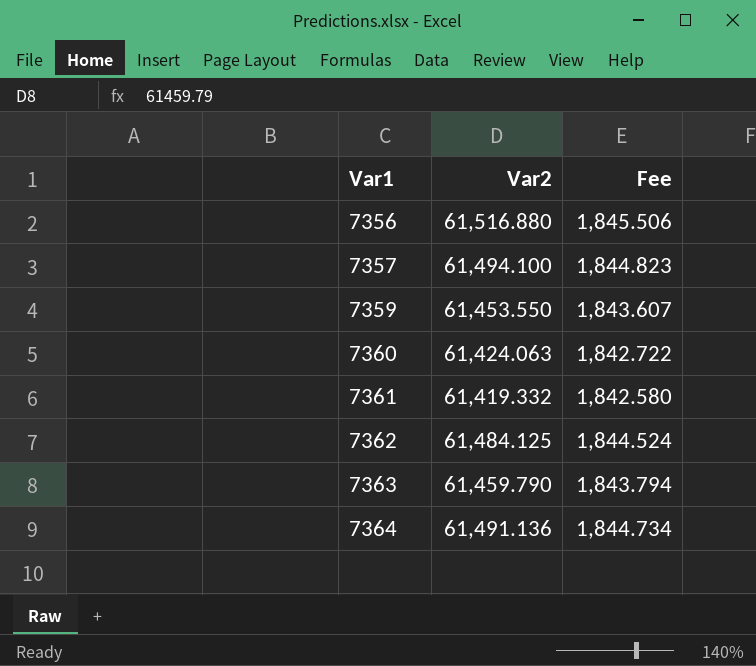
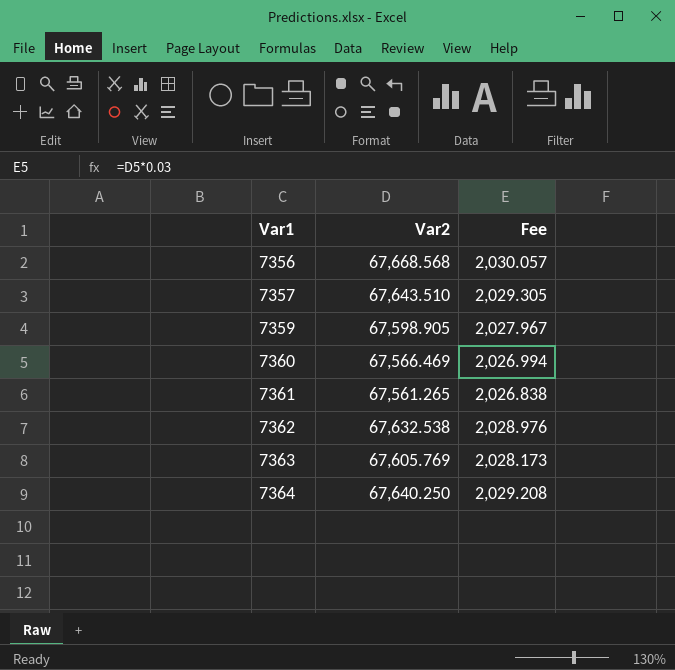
7356 | Var2: 61,516.880 -> 67,668.568
7356 | Fee: 1,845.506 -> 2,030.057
7357 | Var2: 61,494.100 -> 67,643.510
7357 | Fee: 1,844.823 -> 2,029.305
7359 | Var2: 61,453.550 -> 67,598.905
7359 | Fee: 1,843.607 -> 2,027.967
7360 | Var2: 61,424.063 -> 67,566.469
7360 | Fee: 1,842.722 -> 2,026.994
7361 | Var2: 61,419.332 -> 67,561.265
7361 | Fee: 1,842.580 -> 2,026.838
7362 | Var2: 61,484.125 -> 67,632.538
7362 | Fee: 1,844.524 -> 2,028.976
7363 | Var2: 61,459.790 -> 67,605.769
7363 | Fee: 1,843.794 -> 2,028.173
7364 | Var2: 61,491.136 -> 67,640.250
7364 | Fee: 1,844.734 -> 2,029.208

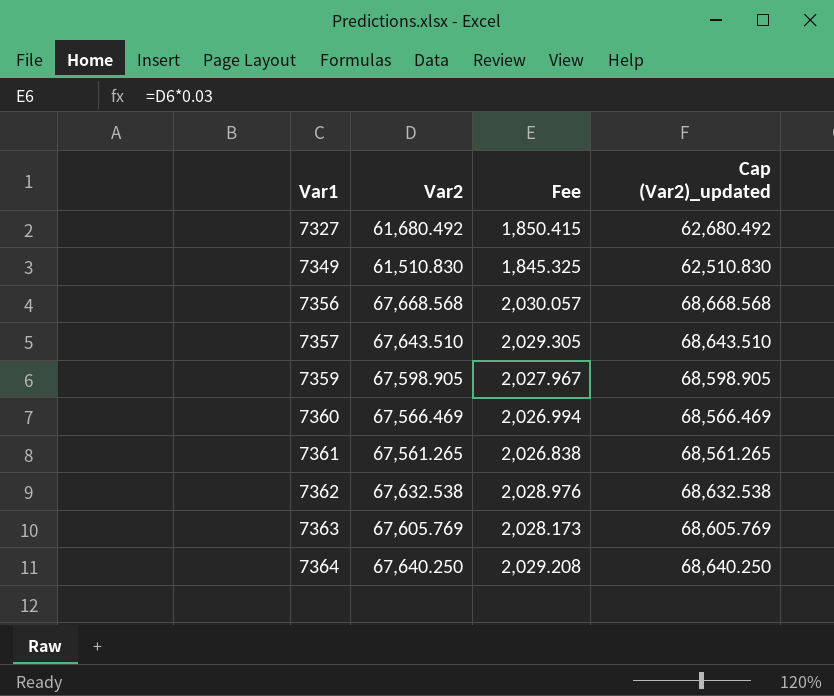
column Cap (Var2)_updated | formula: none -> [Var2] + 1000
row 7327: none -> 61,680.492 | 1,850.415 | 62,680.492
row 7349: none -> 61,510.830 | 1,845.325 | 62,510.830

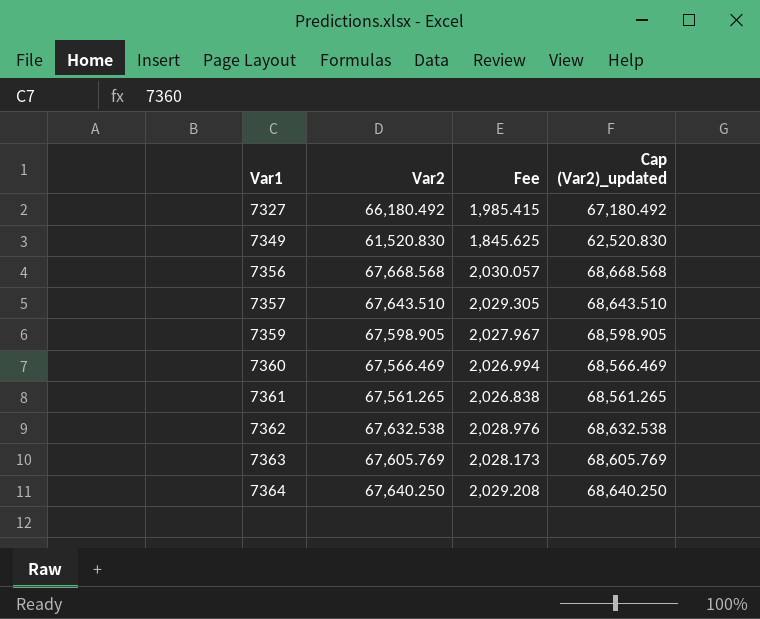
7327 | Var2: 61,680.492 -> 66,180.492
7327 | Fee: 1,850.415 -> 1,985.415
7327 | Cap (Var2)_updated: 62,680.492 -> 67,180.492
7349 | Var2: 61,510.830 -> 61,520.830
7349 | Fee: 1,845.325 -> 1,845.625
7349 | Cap (Var2)_updated: 62,510.830 -> 62,520.830

